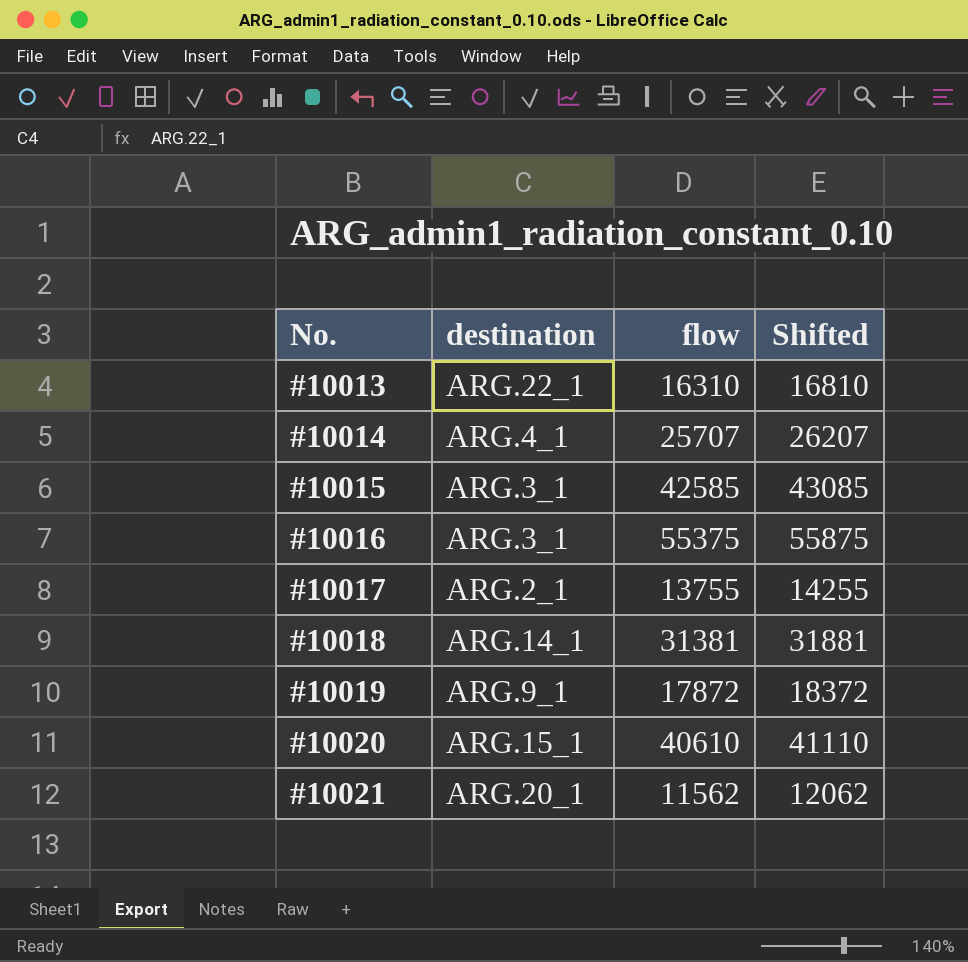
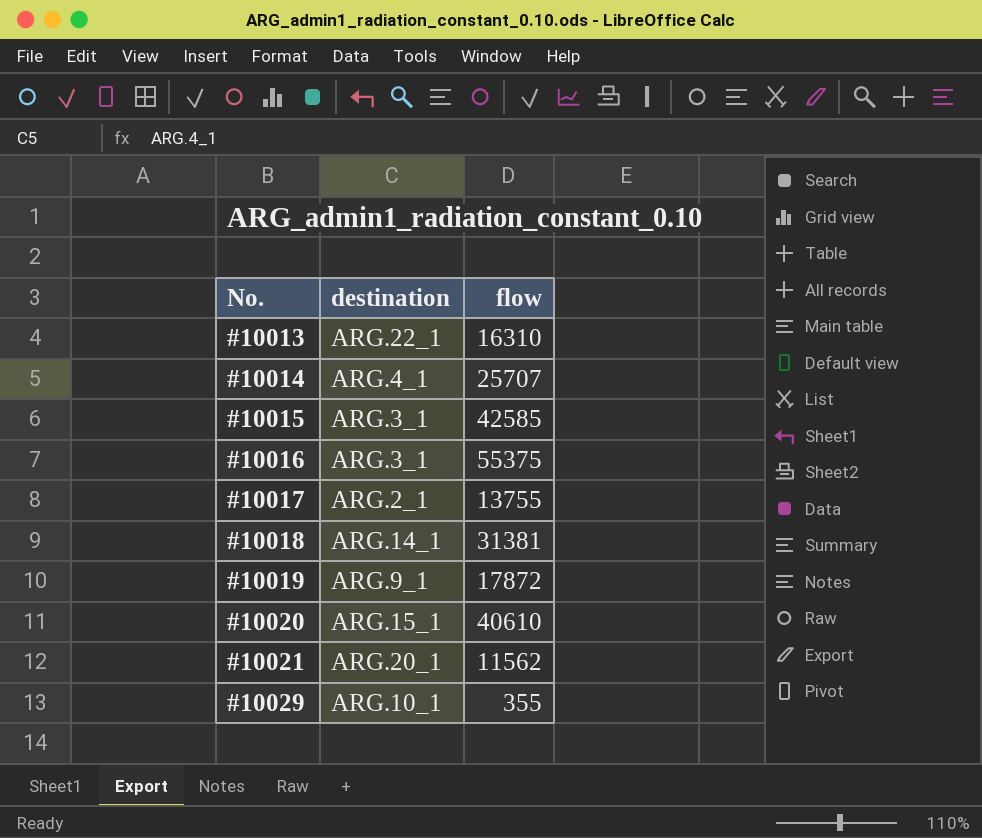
column Shifted | formula: [flow] + 500 -> none
row #10029: none -> ARG.10_1 | 355

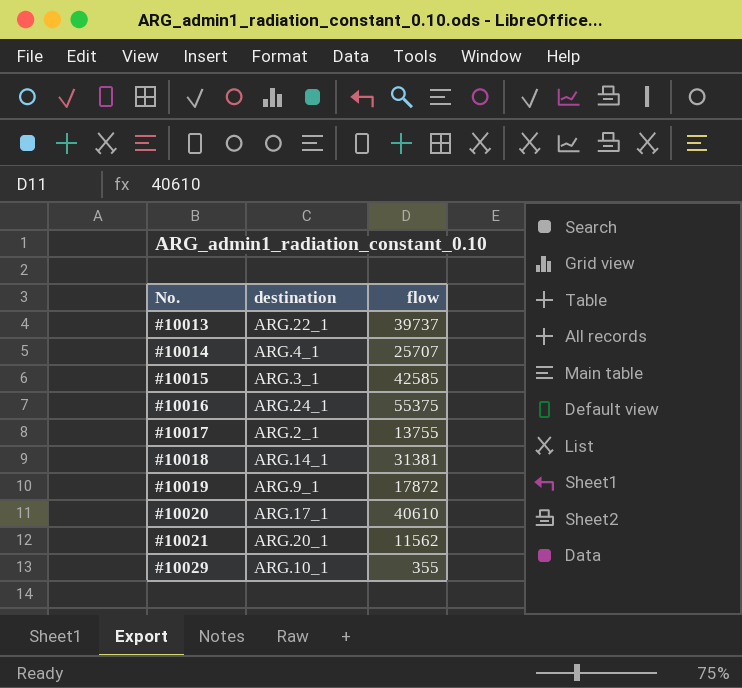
#10013 | flow: 16310 -> 39737
#10016 | destination: ARG.3_1 -> ARG.24_1
#10020 | destination: ARG.15_1 -> ARG.17_1

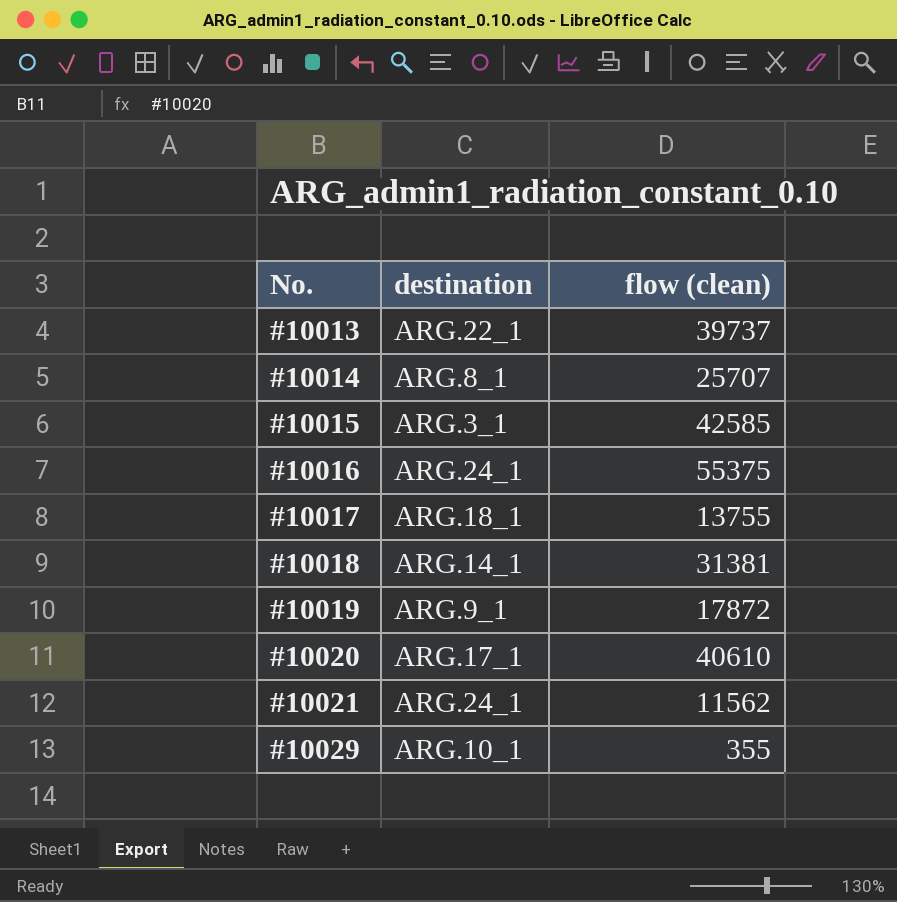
column name: flow -> flow (clean)
#10014 | destination: ARG.4_1 -> ARG.8_1
#10017 | destination: ARG.2_1 -> ARG.18_1
#10021 | destination: ARG.20_1 -> ARG.24_1

